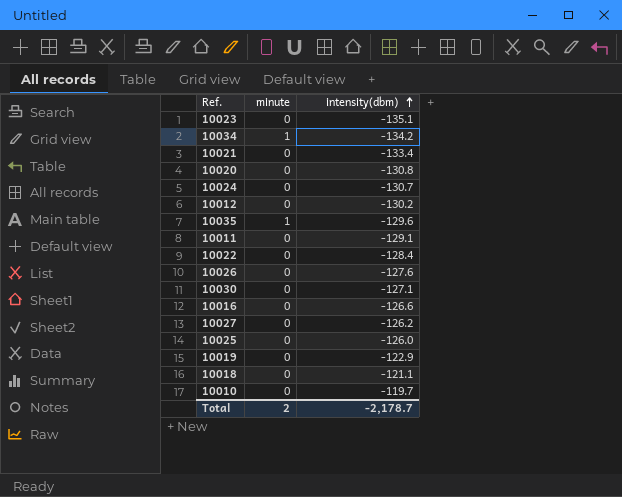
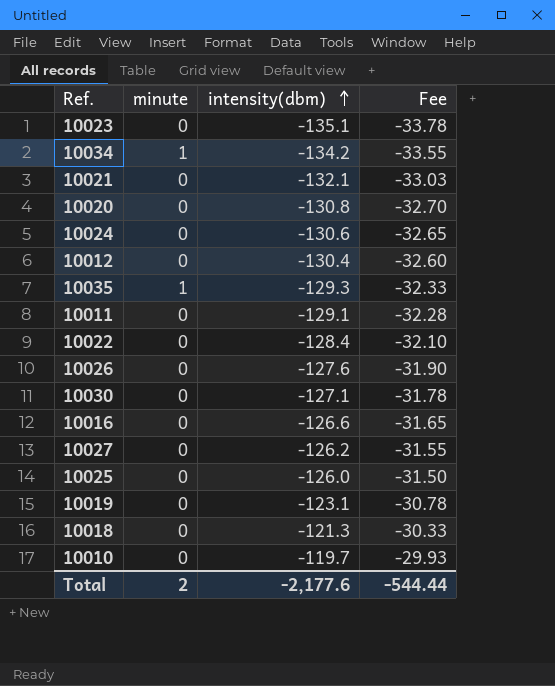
column Fee | formula: none -> [intensity(dbm)] * 0.25
10021 | intensity(dbm): -133.4 -> -132.1
10024 | intensity(dbm): -130.7 -> -130.6
10012 | intensity(dbm): -130.2 -> -130.4
10035 | intensity(dbm): -129.6 -> -129.3
10019 | intensity(dbm): -122.9 -> -123.1
10018 | intensity(dbm): -121.1 -> -121.3
Total | intensity(dbm): -2,178.7 -> -2,177.6

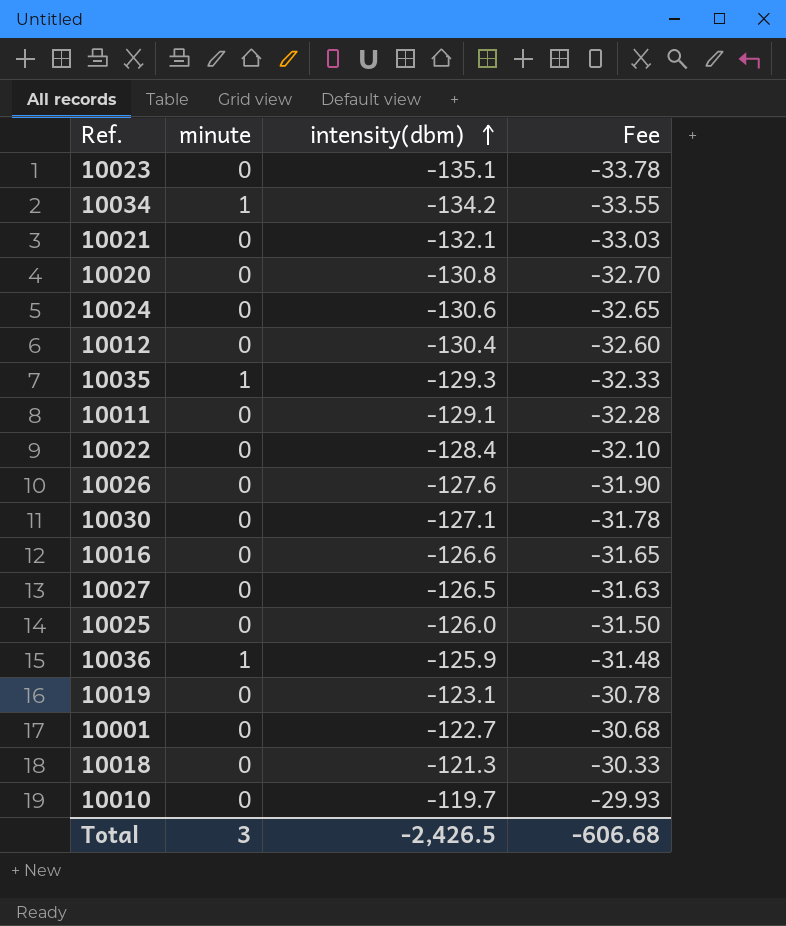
10027 | intensity(dbm): -126.2 -> -126.5
10027 | Fee: -31.55 -> -31.63
row 10036: none -> 1 | -125.9 | -31.48
row 10001: none -> 0 | -122.7 | -30.68
Total | minute: 2 -> 3
Total | intensity(dbm): -2,177.6 -> -2,426.5
Total | Fee: -544.44 -> -606.68

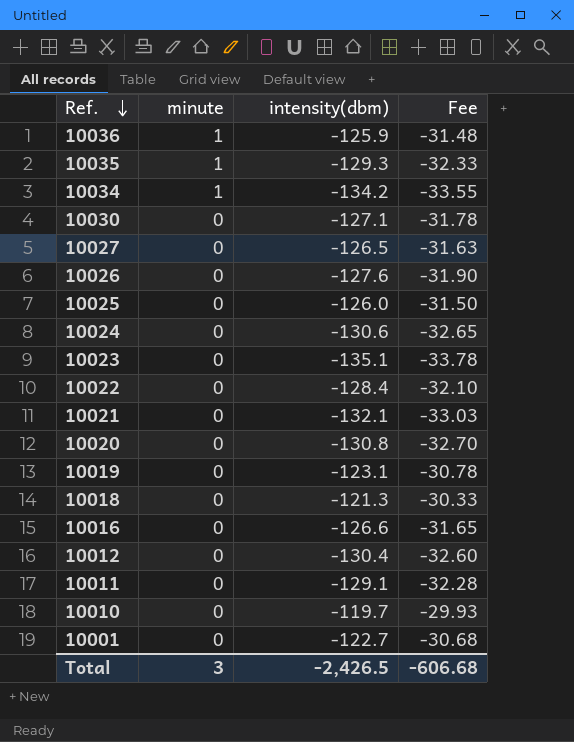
row order: intensity(dbm) ascending -> Ref. descending

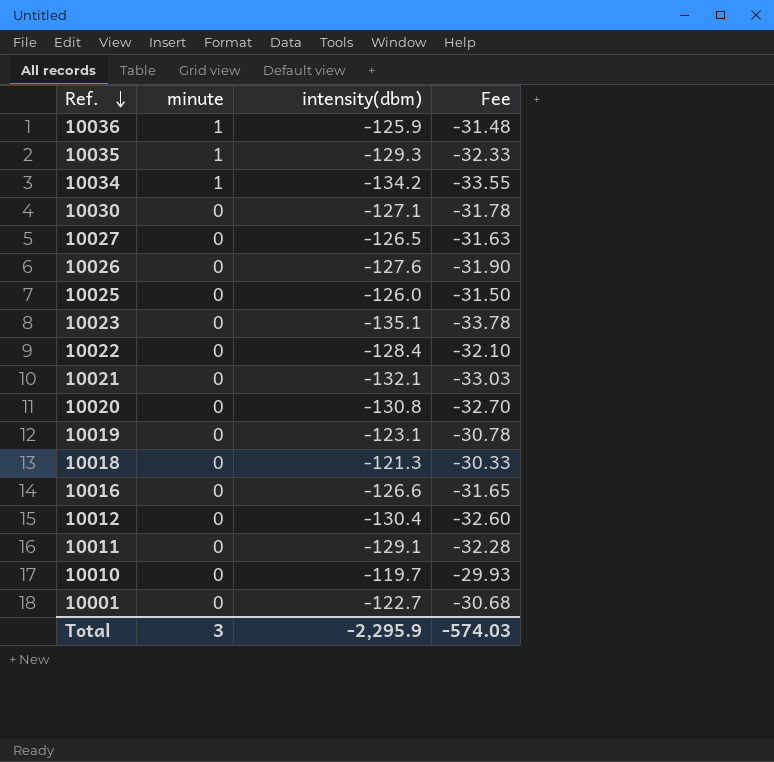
row 10024: 0 | -130.6 | -32.65 -> none
Total | intensity(dbm): -2,426.5 -> -2,295.9
Total | Fee: -606.68 -> -574.03

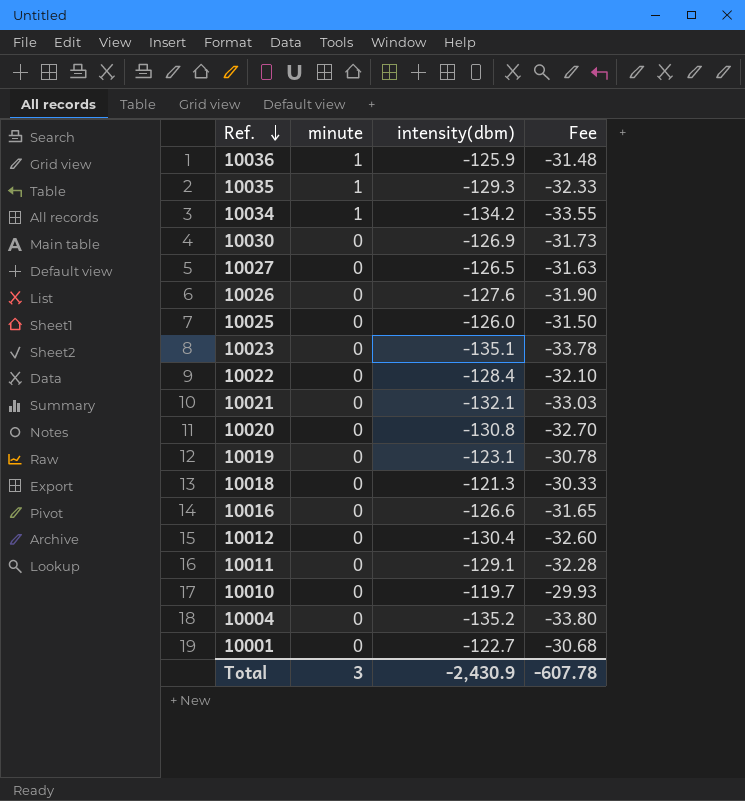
10030 | intensity(dbm): -127.1 -> -126.9
10030 | Fee: -31.78 -> -31.73
row 10004: none -> 0 | -135.2 | -33.80
Total | intensity(dbm): -2,295.9 -> -2,430.9
Total | Fee: -574.03 -> -607.78

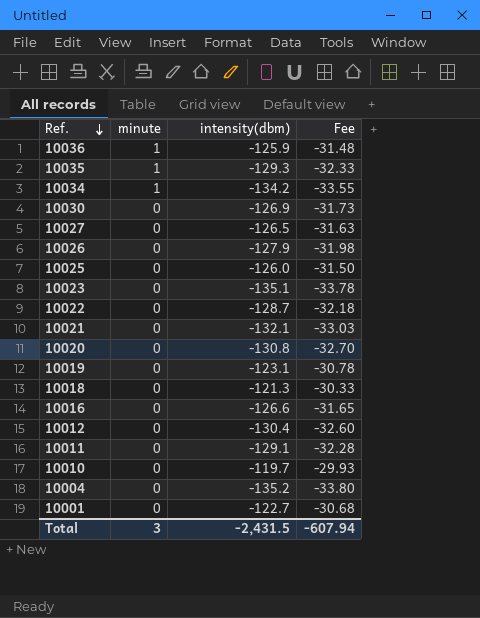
10026 | intensity(dbm): -127.6 -> -127.9
10026 | Fee: -31.90 -> -31.98
10022 | intensity(dbm): -128.4 -> -128.7
10022 | Fee: -32.10 -> -32.18
Total | intensity(dbm): -2,430.9 -> -2,431.5
Total | Fee: -607.78 -> -607.94

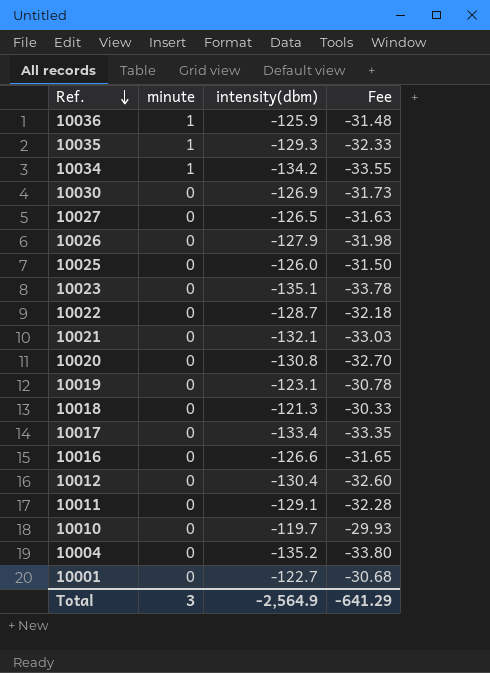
row 10017: none -> 0 | -133.4 | -33.35
Total | intensity(dbm): -2,431.5 -> -2,564.9
Total | Fee: -607.94 -> -641.29

